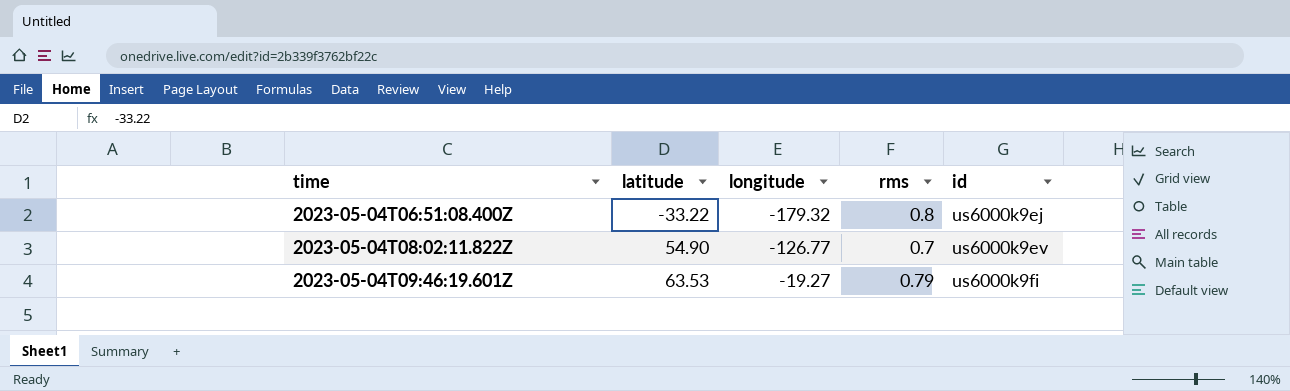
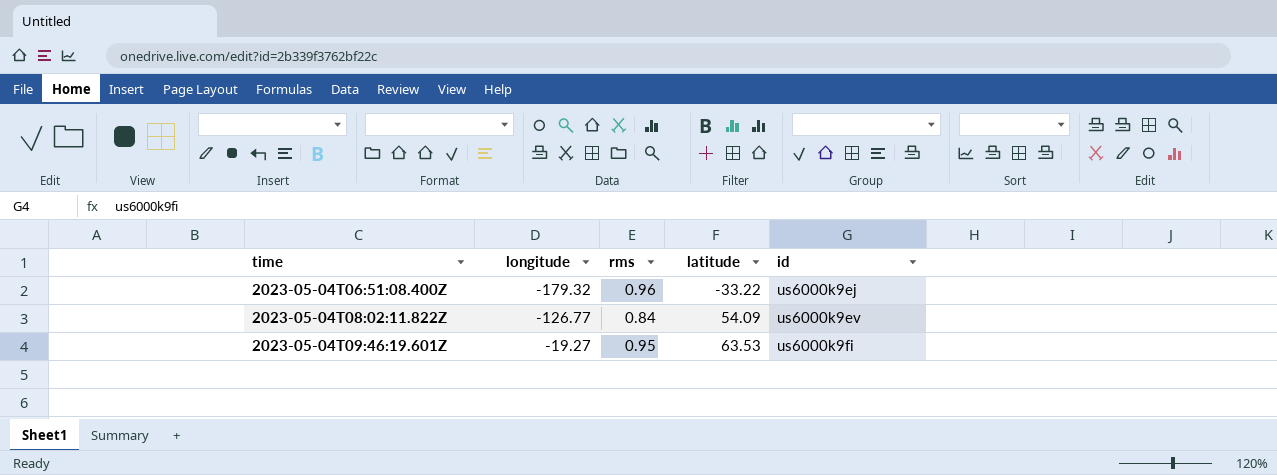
column latitude | position: 2 -> 4
2023-05-04T06:51:08.400Z | rms: 0.8 -> 0.96
2023-05-04T08:02:11.822Z | rms: 0.7 -> 0.84
2023-05-04T08:02:11.822Z | latitude: 54.90 -> 54.09
2023-05-04T09:46:19.601Z | rms: 0.79 -> 0.95

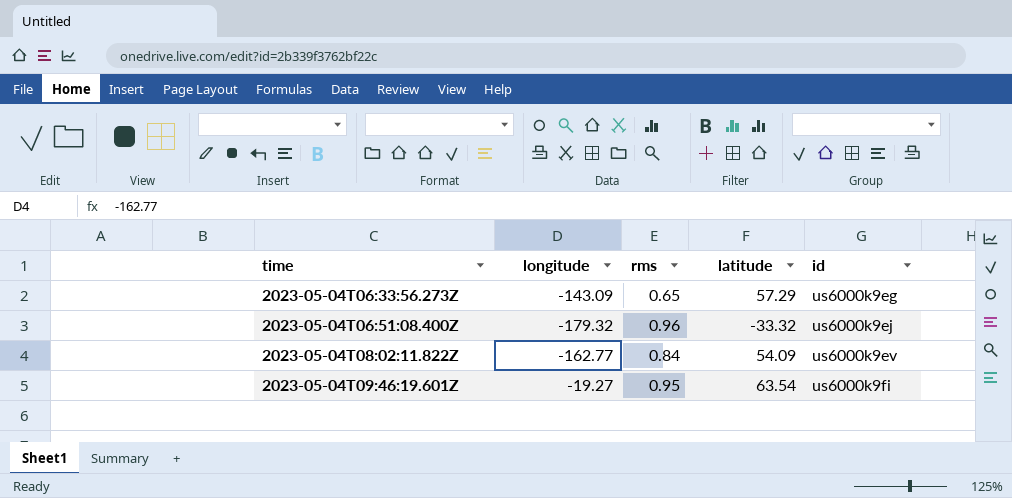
row 2023-05-04T06:33:56.273Z: none -> -143.09 | 0.65 | 57.29 | us6000k9eg
2023-05-04T06:51:08.400Z | latitude: -33.22 -> -33.32
2023-05-04T08:02:11.822Z | longitude: -126.77 -> -162.77
2023-05-04T09:46:19.601Z | latitude: 63.53 -> 63.54

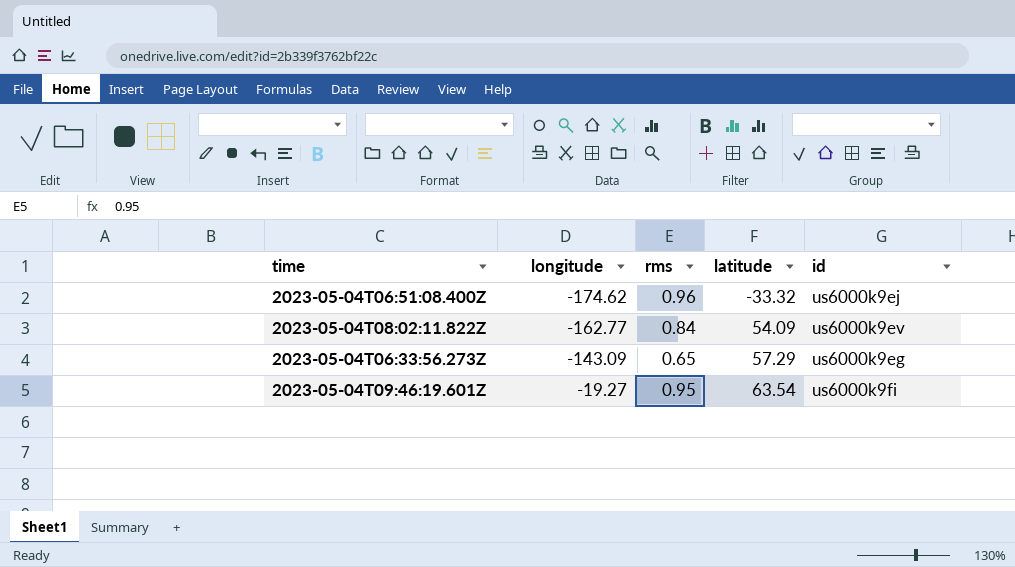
row order: time ascending -> longitude ascending
2023-05-04T06:51:08.400Z | longitude: -179.32 -> -174.62

